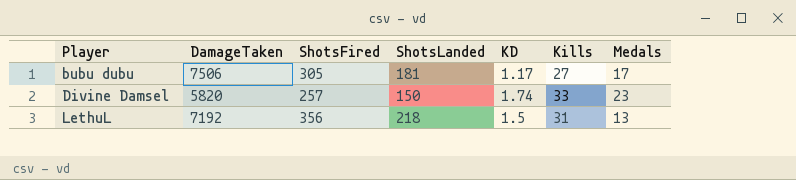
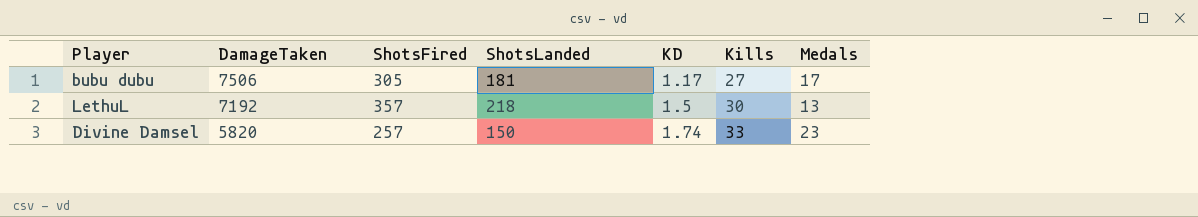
row order: Player ascending -> DamageTaken descending
LethuL | ShotsFired: 356 -> 357
LethuL | Kills: 31 -> 30

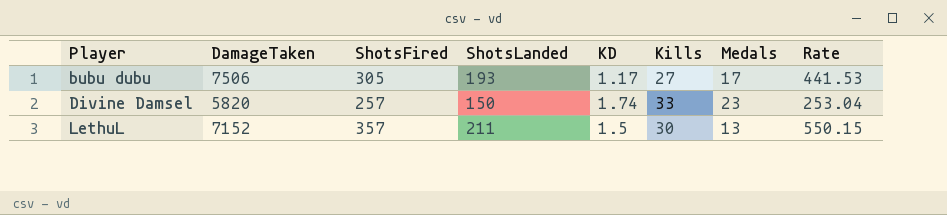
row order: DamageTaken descending -> Player ascending
column Rate | formula: none -> [DamageTaken] / [Medals]
bubu dubu | ShotsLanded: 181 -> 193
LethuL | DamageTaken: 7192 -> 7152
LethuL | ShotsLanded: 218 -> 211

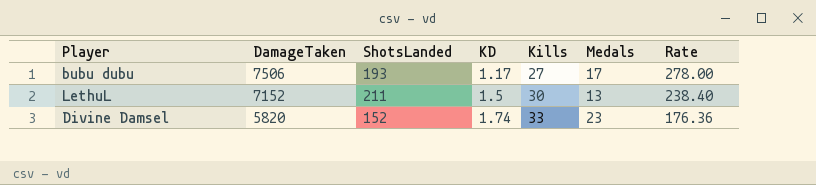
row order: Player ascending -> DamageTaken descending
column ShotsFired | position: 3 -> none
column Rate | formula: [DamageTaken] / [Medals] -> [DamageTaken] / [Kills]
Divine Damsel | ShotsLanded: 150 -> 152

